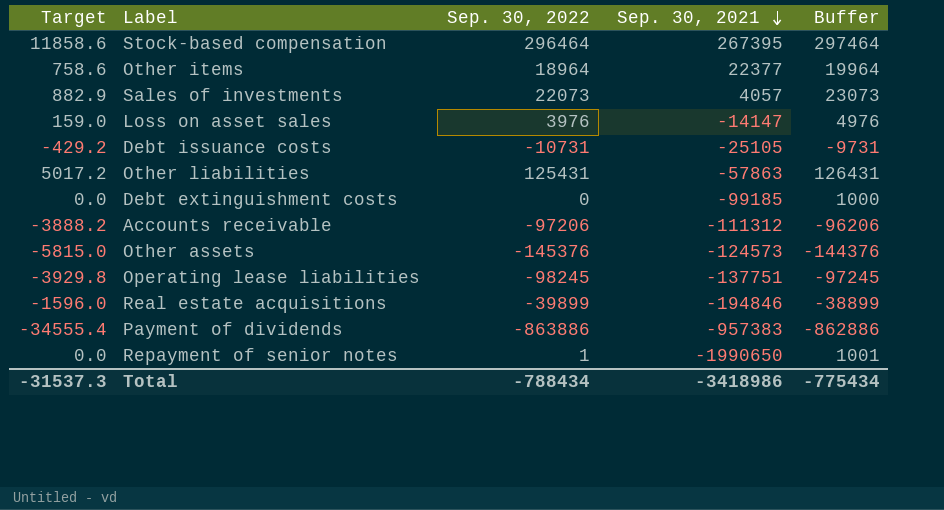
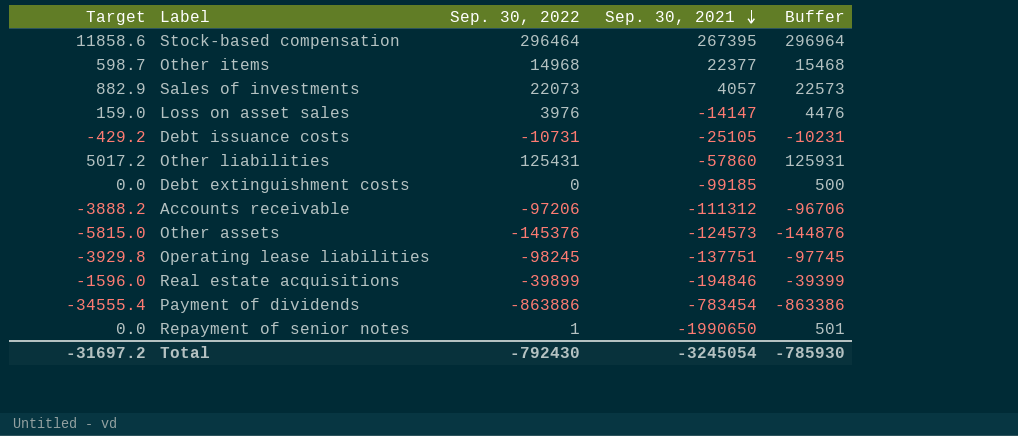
column Buffer | formula: [Sep. 30, 2022] + 1000 -> [Sep. 30, 2022] + 500
Other items | Target: 758.6 -> 598.7
Other items | Sep. 30, 2022: 18964 -> 14968
Other liabilities | Sep. 30, 2021: -57863 -> -57860
Payment of dividends | Sep. 30, 2021: -957383 -> -783454
Total | Target: -31537.3 -> -31697.2
Total | Sep. 30, 2022: -788434 -> -792430
Total | Sep. 30, 2021: -3418986 -> -3245054
Total | Buffer: -775434 -> -785930

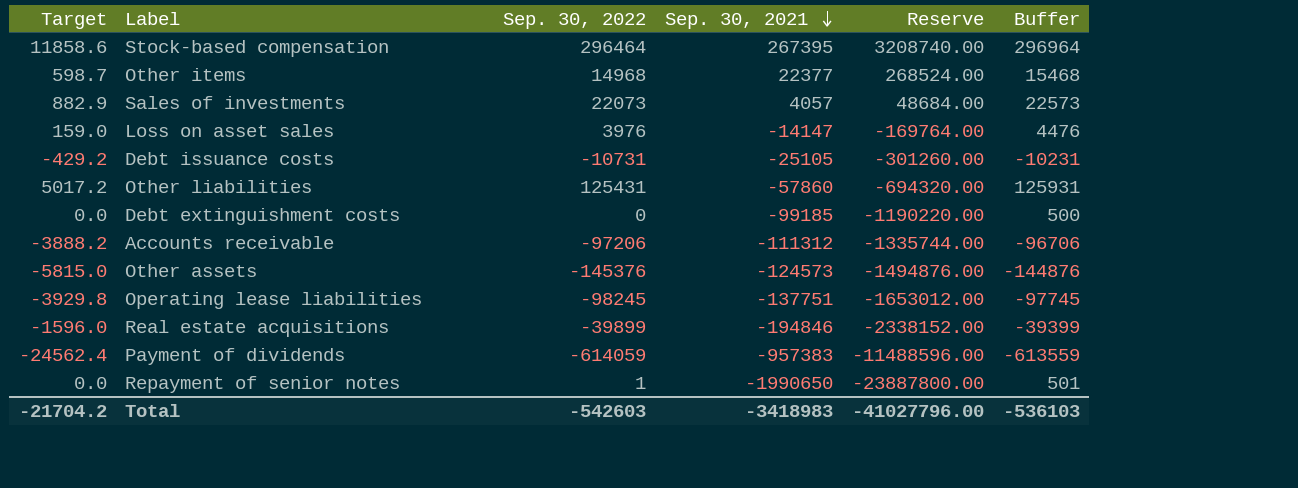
column Reserve | formula: none -> [Sep. 30, 2021] * 12
Payment of dividends | Target: -34555.4 -> -24562.4
Payment of dividends | Sep. 30, 2022: -863886 -> -614059
Payment of dividends | Sep. 30, 2021: -783454 -> -957383
Payment of dividends | Buffer: -863386 -> -613559
Total | Target: -31697.2 -> -21704.2
Total | Sep. 30, 2022: -792430 -> -542603
Total | Sep. 30, 2021: -3245054 -> -3418983
Total | Buffer: -785930 -> -536103

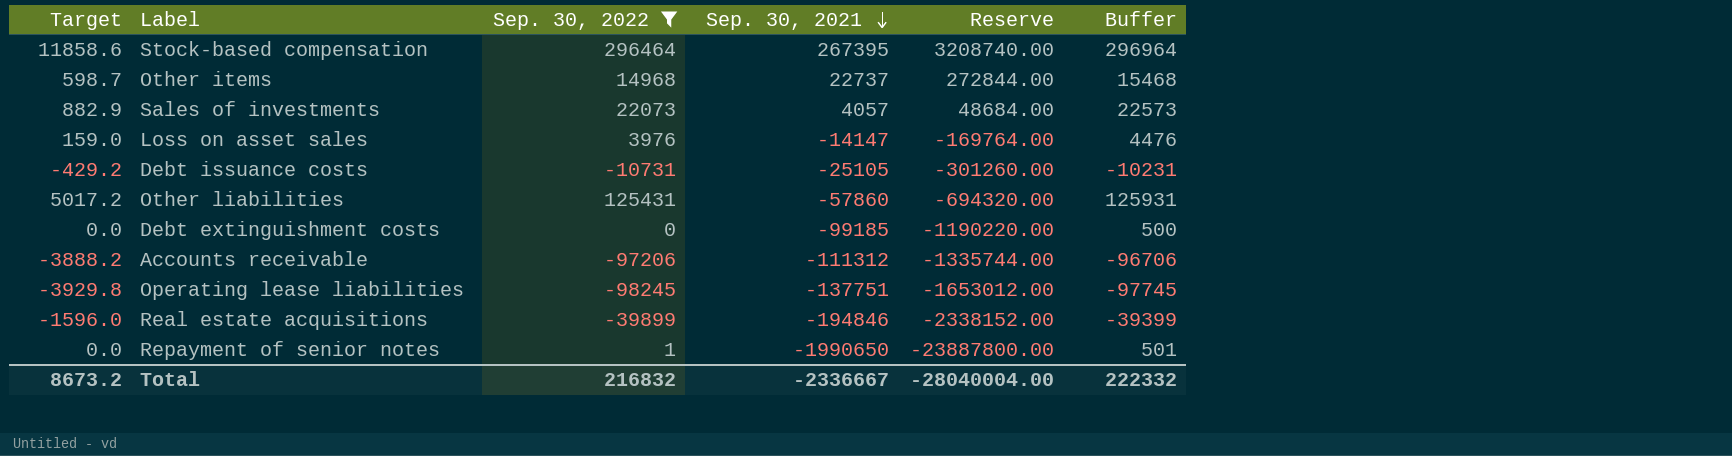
filter: none -> Sep. 30, 2022 >= -98245
Other items | Sep. 30, 2021: 22377 -> 22737
Other items | Reserve: 268524.00 -> 272844.00
Total | Target: -21704.2 -> 8673.2
Total | Sep. 30, 2022: -542603 -> 216832
Total | Sep. 30, 2021: -3418983 -> -2336667
Total | Reserve: -41027796.00 -> -28040004.00
Total | Buffer: -536103 -> 222332

